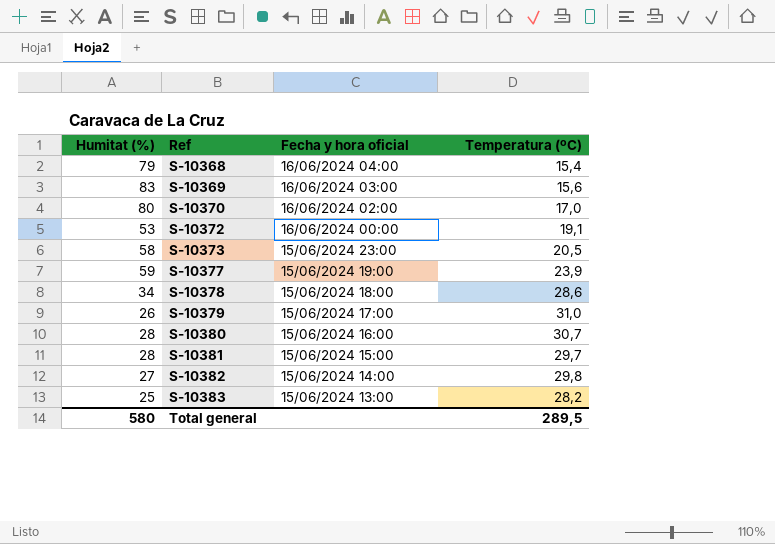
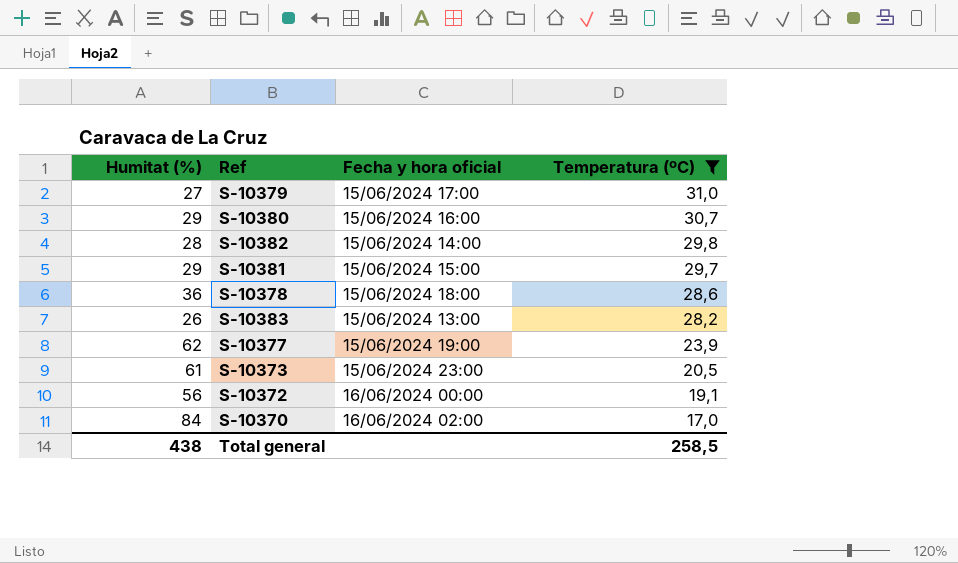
filter: none -> Temperatura (ºC) >= 17,0
row order: Ref ascending -> Temperatura (ºC) descending
S-10379 | Humitat (%): 26 -> 27
S-10380 | Humitat (%): 28 -> 29
S-10382 | Humitat (%): 27 -> 28
S-10381 | Humitat (%): 28 -> 29
S-10378 | Humitat (%): 34 -> 36
S-10383 | Humitat (%): 25 -> 26
S-10377 | Humitat (%): 59 -> 62
S-10373 | Humitat (%): 58 -> 61
S-10372 | Humitat (%): 53 -> 56
S-10370 | Humitat (%): 80 -> 84
Total general | Humitat (%): 580 -> 438
Total general | Temperatura (ºC): 289,5 -> 258,5

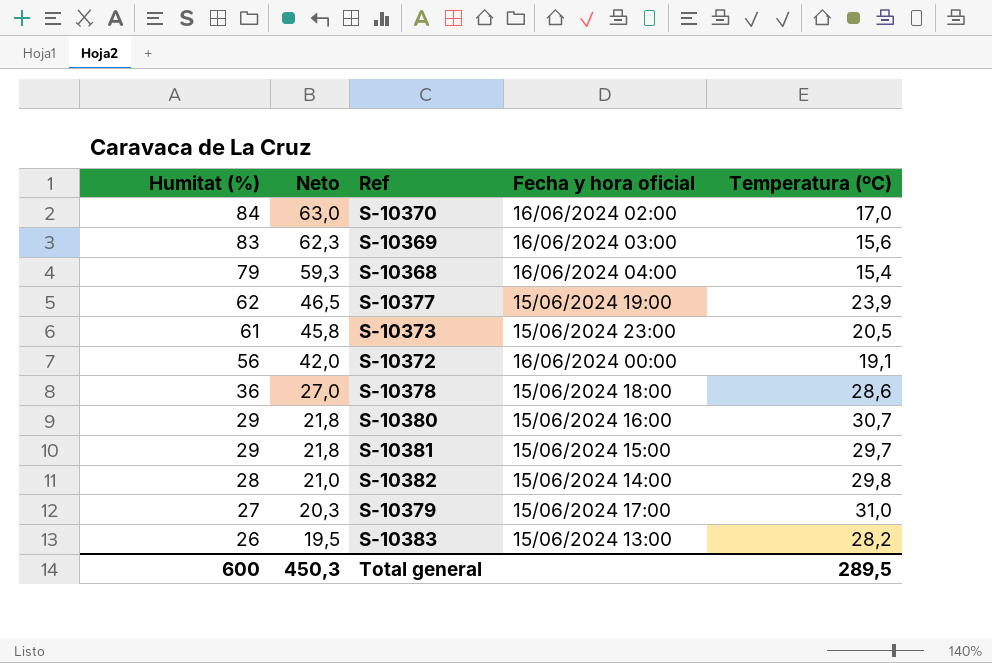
filter: Temperatura (ºC) >= 17,0 -> none
row order: Temperatura (ºC) descending -> Humitat (%) descending
column Neto | formula: none -> [Humitat (%)] * 0,75
Total general | Humitat (%): 438 -> 600
Total general | Temperatura (ºC): 258,5 -> 289,5

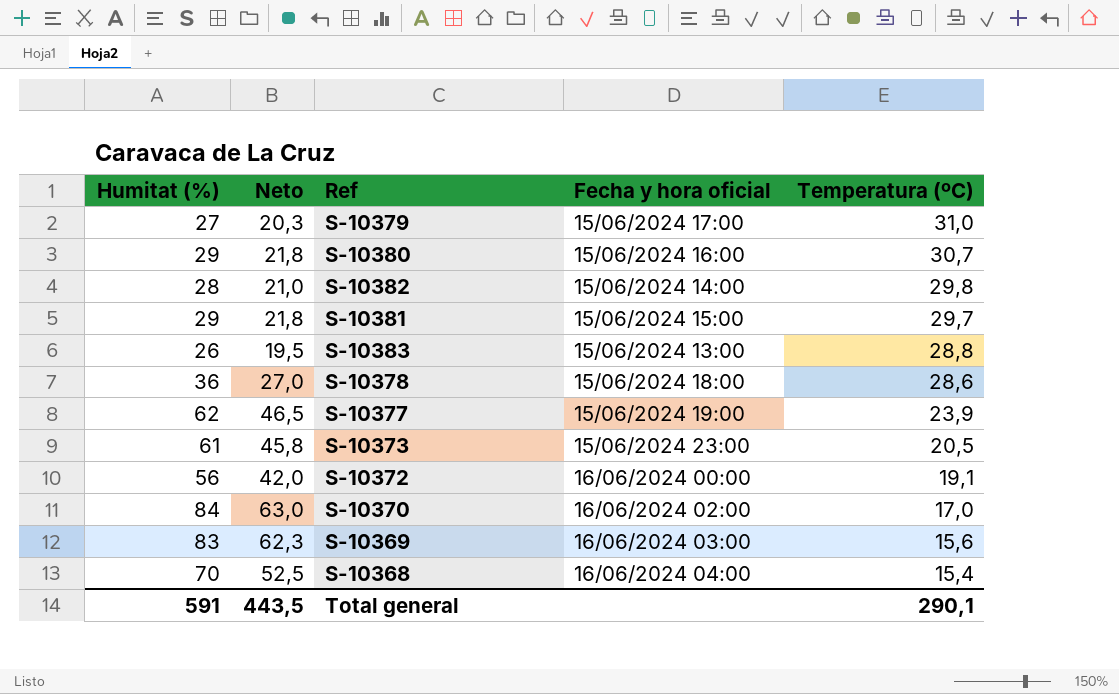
row order: Humitat (%) descending -> Temperatura (ºC) descending
S-10383 | Temperatura (ºC): 28,2 -> 28,8
S-10368 | Humitat (%): 79 -> 70
S-10368 | Neto: 59,3 -> 52,5
Total general | Humitat (%): 600 -> 591
Total general | Neto: 450,3 -> 443,5
Total general | Temperatura (ºC): 289,5 -> 290,1

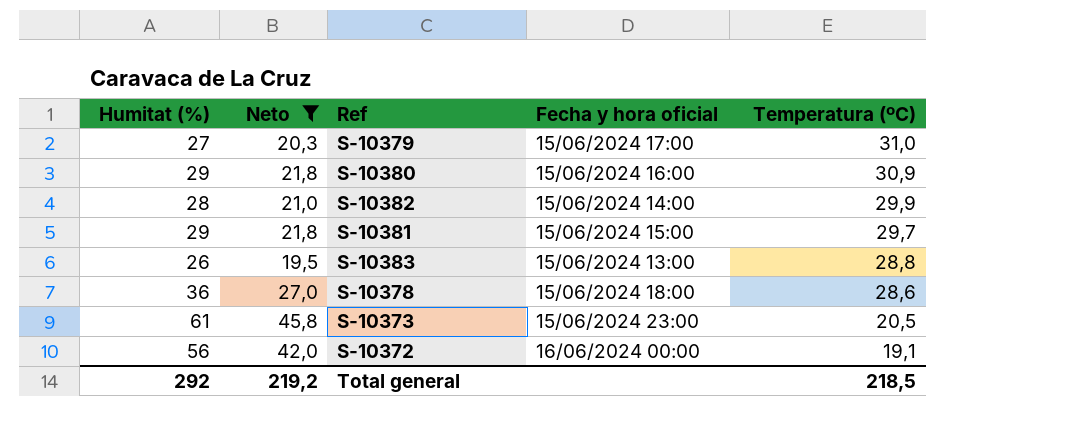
filter: none -> Neto <= 45,8
S-10380 | Temperatura (ºC): 30,7 -> 30,9
S-10382 | Temperatura (ºC): 29,8 -> 29,9
Total general | Humitat (%): 591 -> 292
Total general | Neto: 443,5 -> 219,2
Total general | Temperatura (ºC): 290,1 -> 218,5

